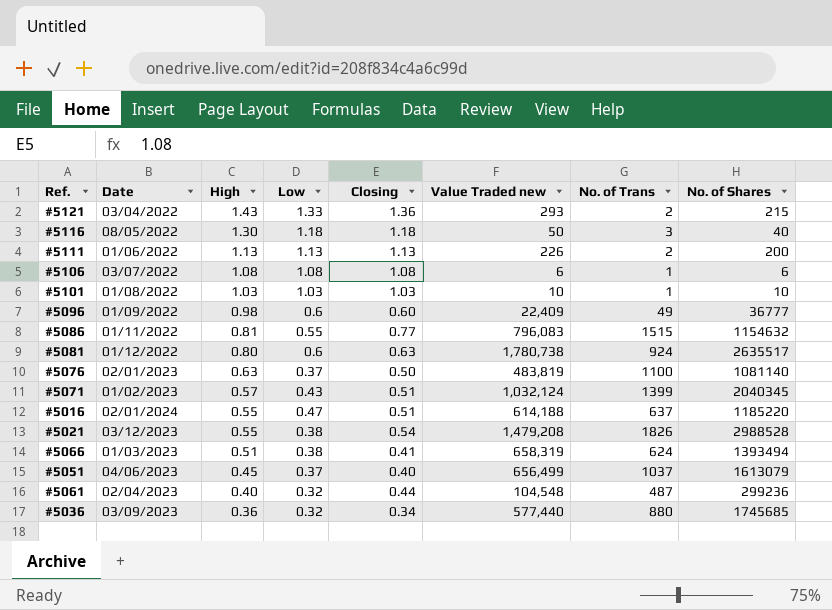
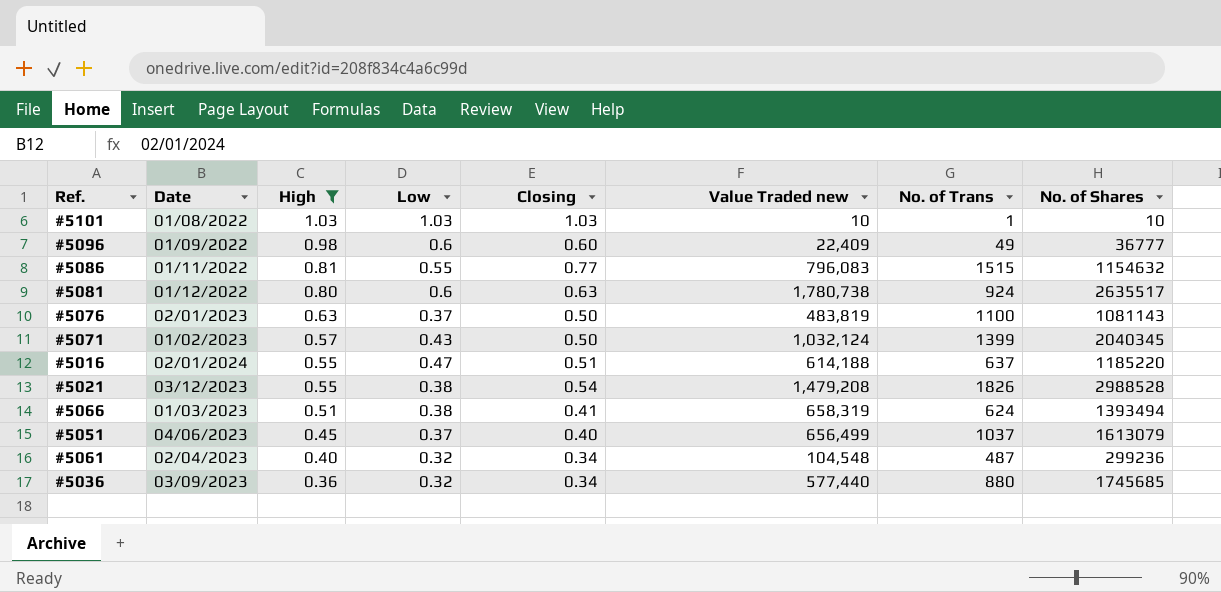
filter: none -> High <= 1.03
#5076 | No. of Shares: 1081140 -> 1081143
#5071 | Closing: 0.51 -> 0.50
#5061 | Closing: 0.44 -> 0.34

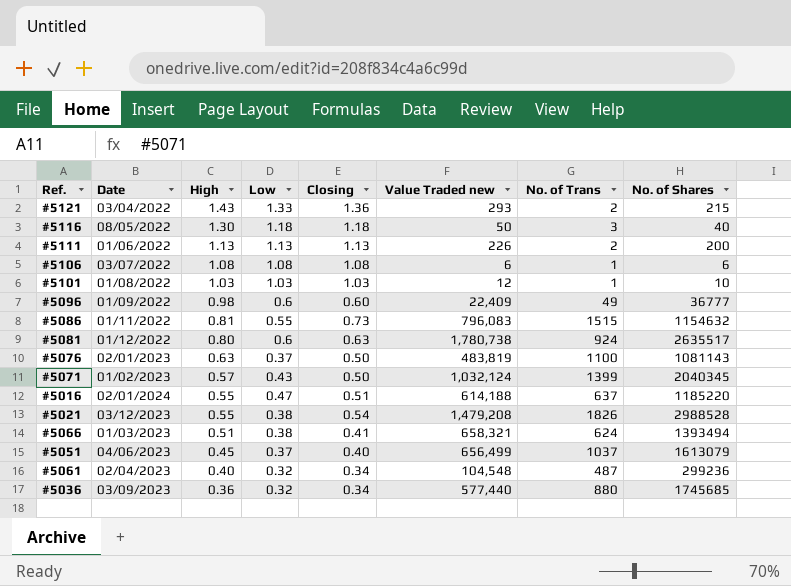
filter: High <= 1.03 -> none
#5101 | Value Traded new: 10 -> 12
#5086 | Closing: 0.77 -> 0.73
#5066 | Value Traded new: 658,319 -> 658,321

